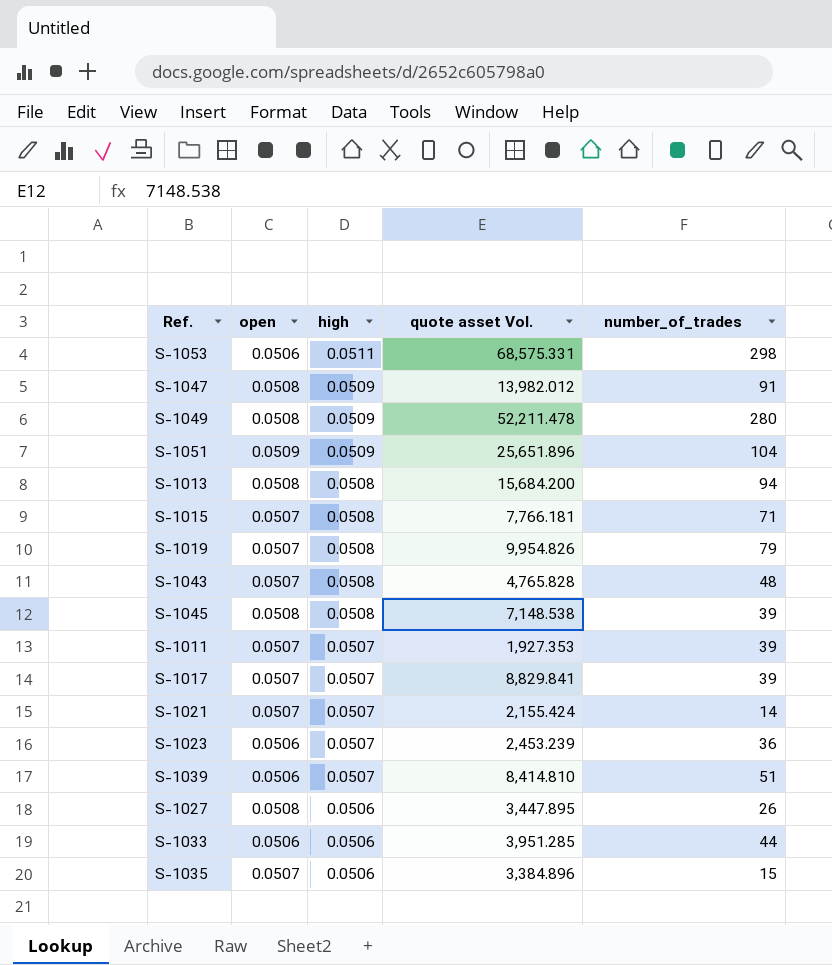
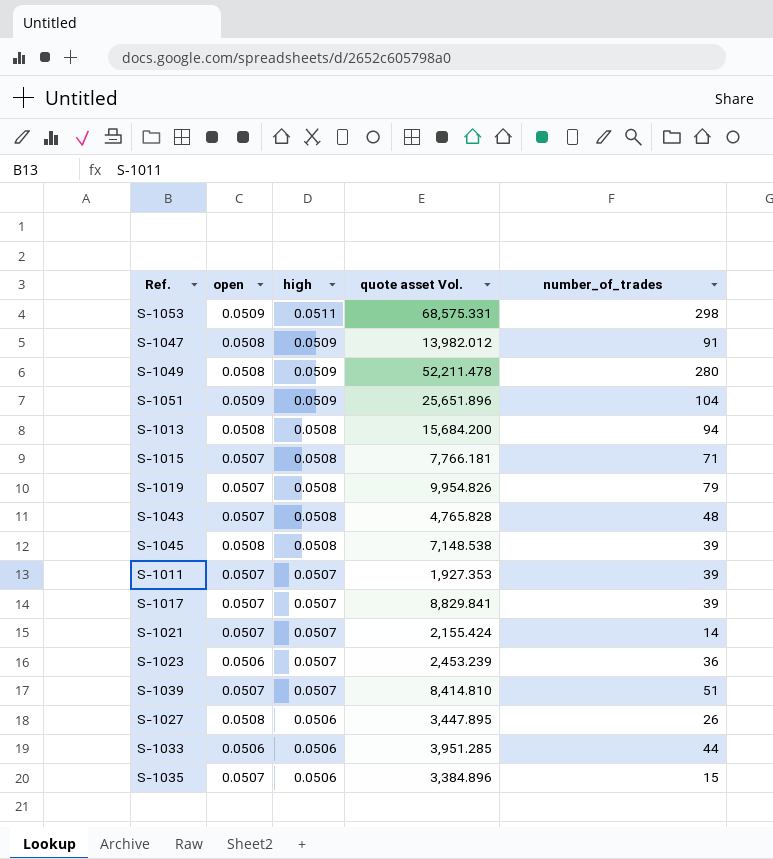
S-1053 | open: 0.0506 -> 0.0509
S-1039 | open: 0.0506 -> 0.0507

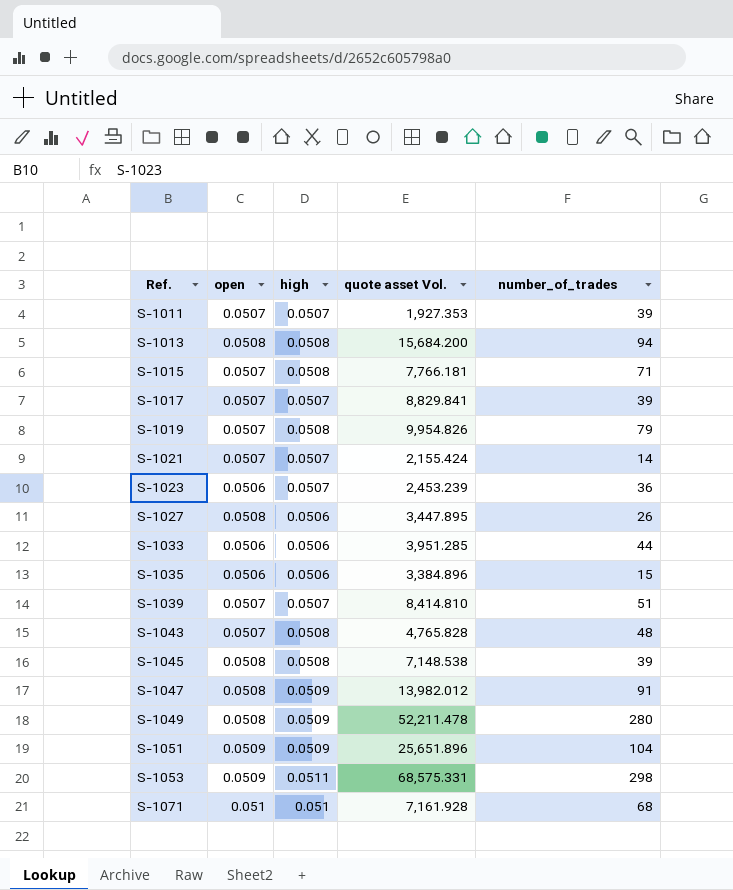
row order: high descending -> Ref. ascending
S-1035 | open: 0.0507 -> 0.0506
row S-1071: none -> 0.051 | 0.051 | 7,161.928 | 68

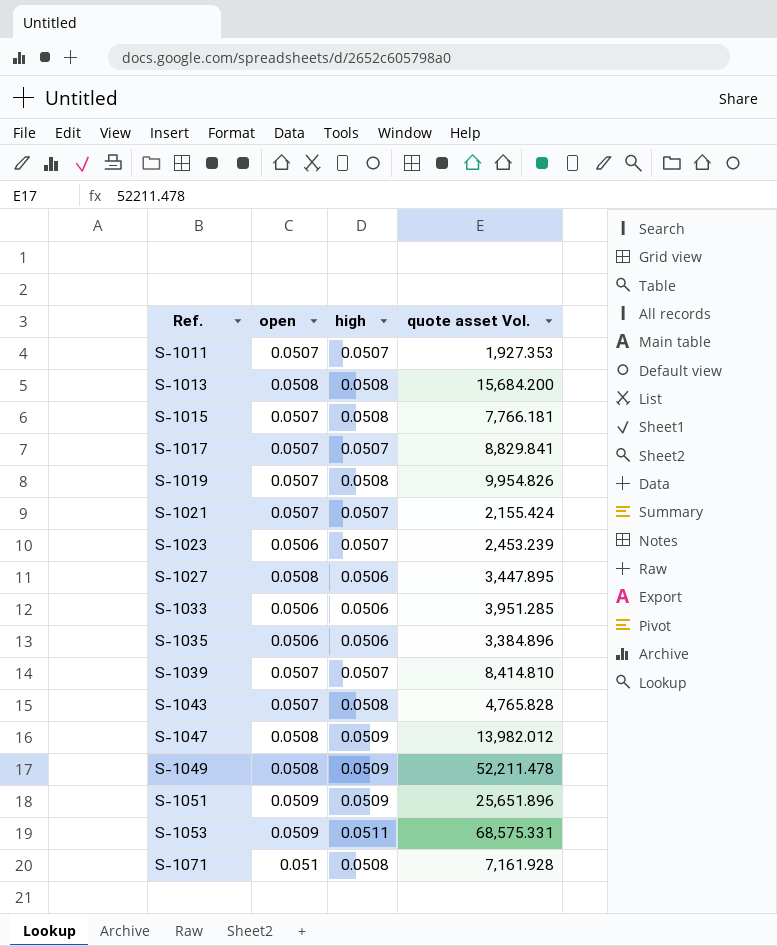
column number_of_trades | position: 5 -> none
row S-1045: 0.0508 | 0.0508 | 7,148.538 | 39 -> none
S-1071 | high: 0.051 -> 0.0508

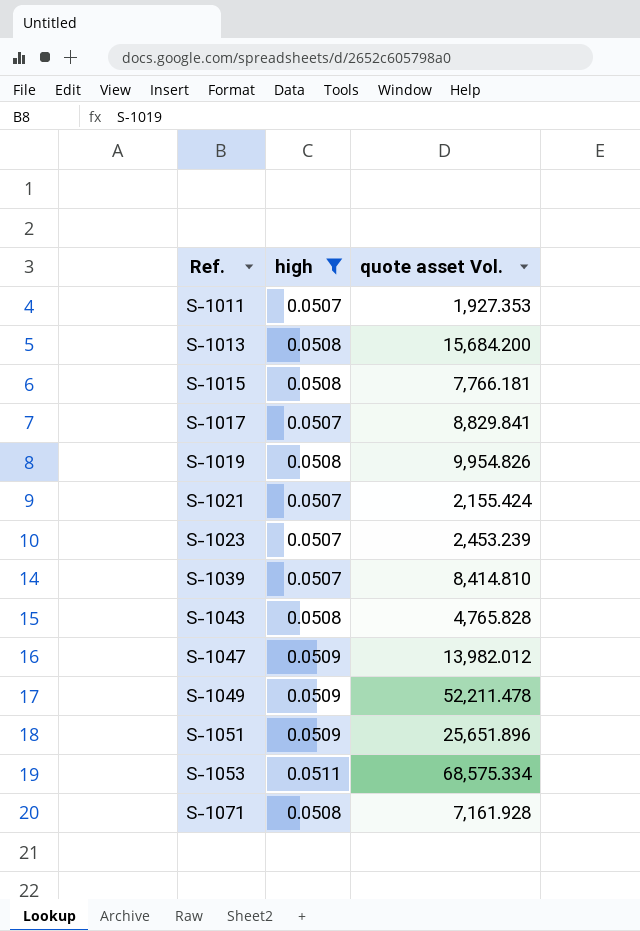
filter: none -> high != 0.0506
column open | position: 2 -> none
S-1053 | quote asset Vol.: 68,575.331 -> 68,575.334

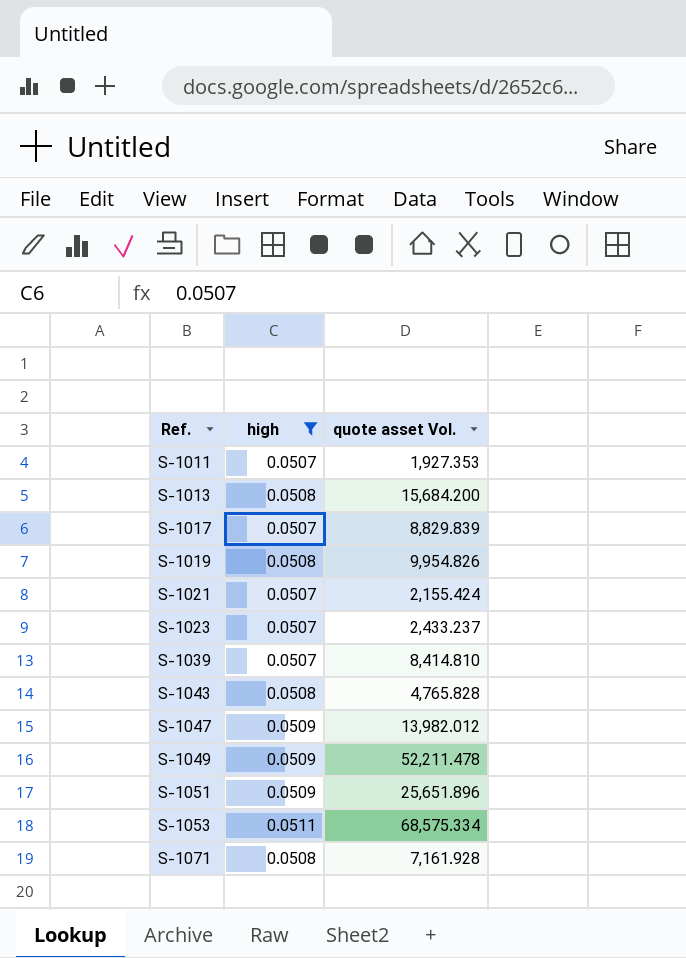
row S-1015: 0.0508 | 7,766.181 -> none
S-1017 | quote asset Vol.: 8,829.841 -> 8,829.839
S-1023 | quote asset Vol.: 2,453.239 -> 2,433.237

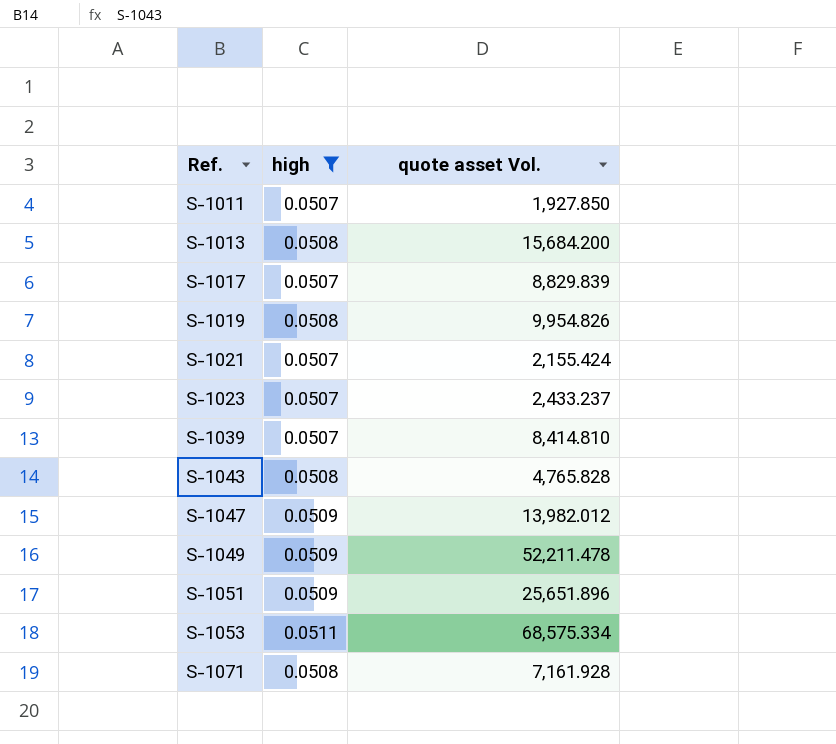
S-1011 | quote asset Vol.: 1,927.353 -> 1,927.850

